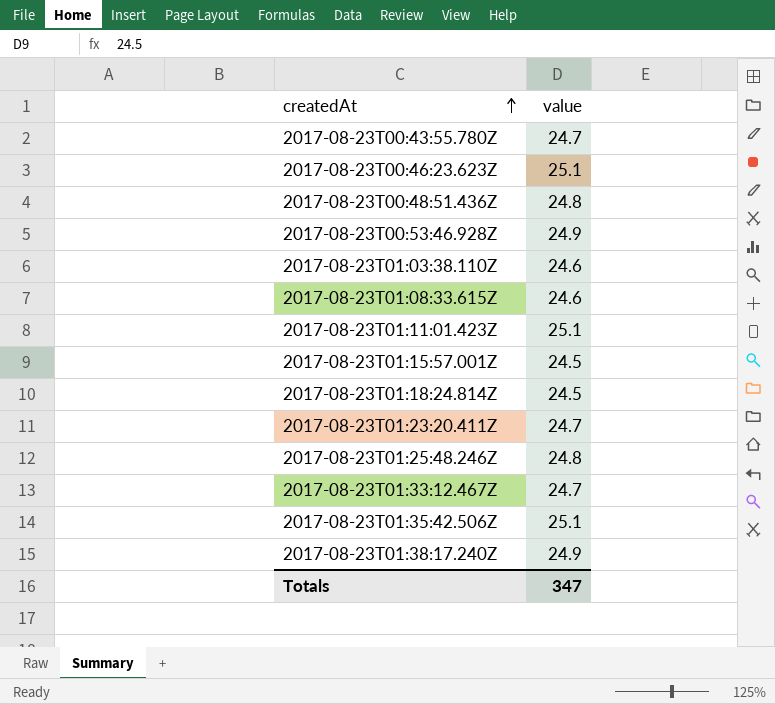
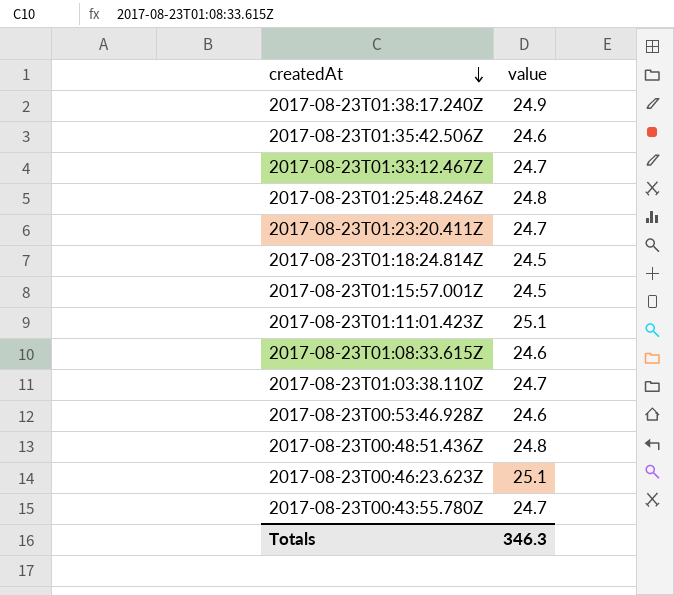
row order: createdAt ascending -> createdAt descending
2017-08-23T01:35:42.506Z | value: 25.1 -> 24.6
2017-08-23T01:03:38.110Z | value: 24.6 -> 24.7
2017-08-23T00:53:46.928Z | value: 24.9 -> 24.6
Totals | value: 347 -> 346.3

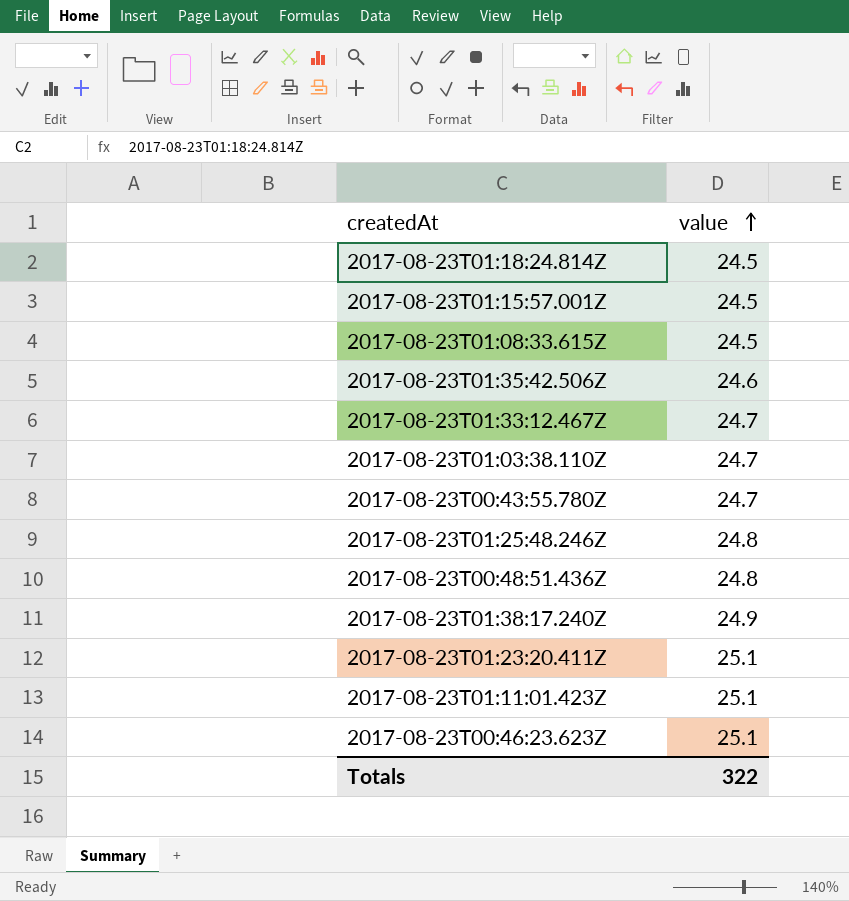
row order: createdAt descending -> value ascending
row 2017-08-23T00:53:46.928Z: 24.6 -> none
2017-08-23T01:08:33.615Z | value: 24.6 -> 24.5
2017-08-23T01:23:20.411Z | value: 24.7 -> 25.1
Totals | value: 346.3 -> 322

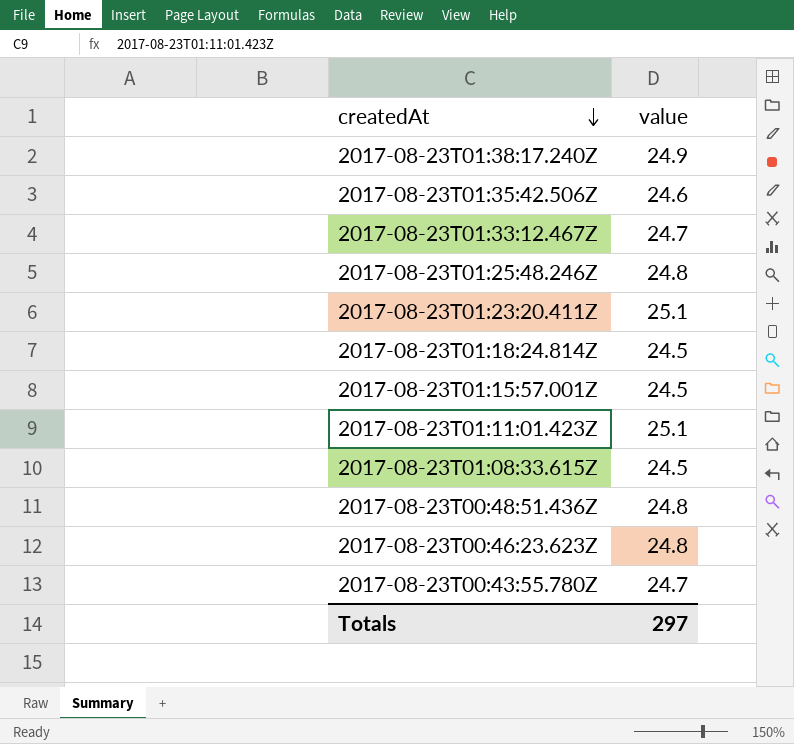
row order: value ascending -> createdAt descending
row 2017-08-23T01:03:38.110Z: 24.7 -> none
2017-08-23T00:46:23.623Z | value: 25.1 -> 24.8
Totals | value: 322 -> 297

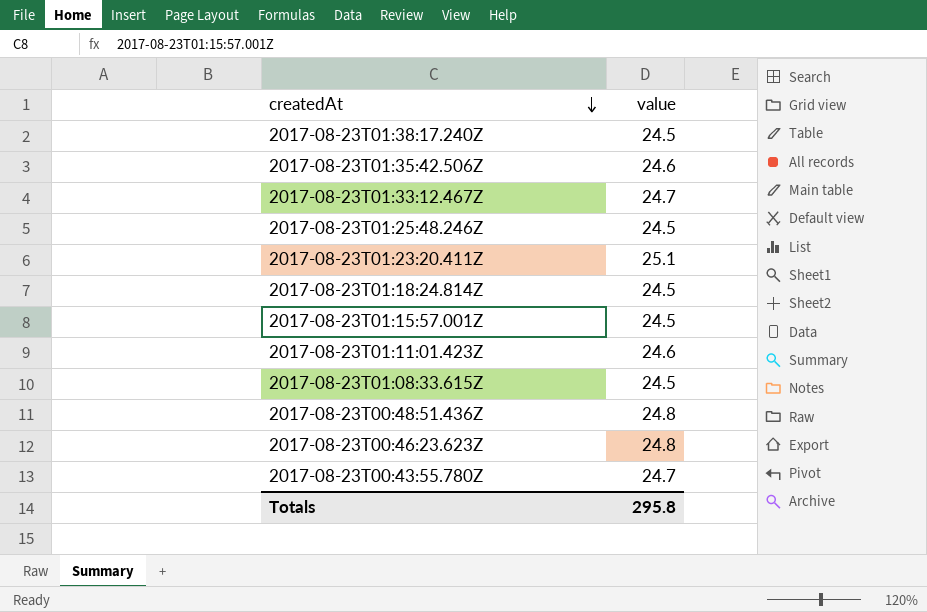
2017-08-23T01:38:17.240Z | value: 24.9 -> 24.5
2017-08-23T01:25:48.246Z | value: 24.8 -> 24.5
2017-08-23T01:11:01.423Z | value: 25.1 -> 24.6
Totals | value: 297 -> 295.8

